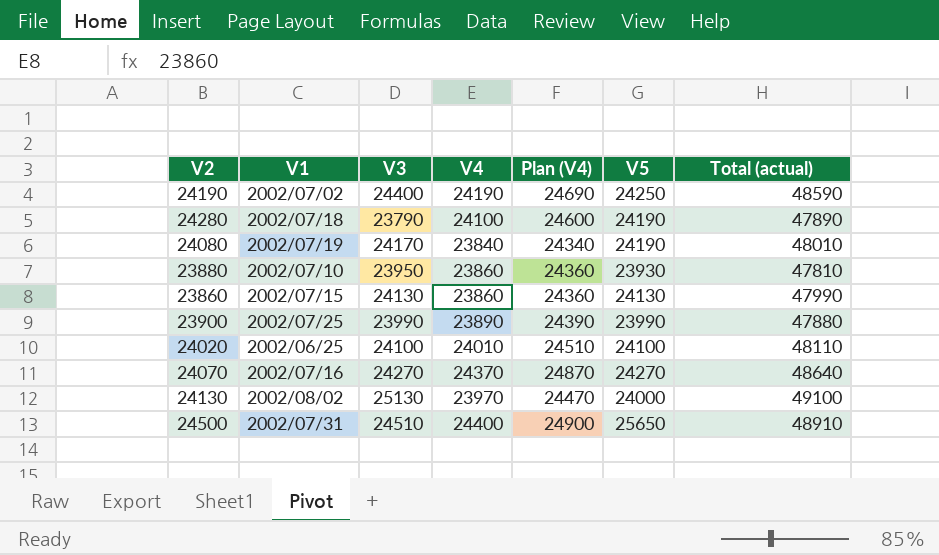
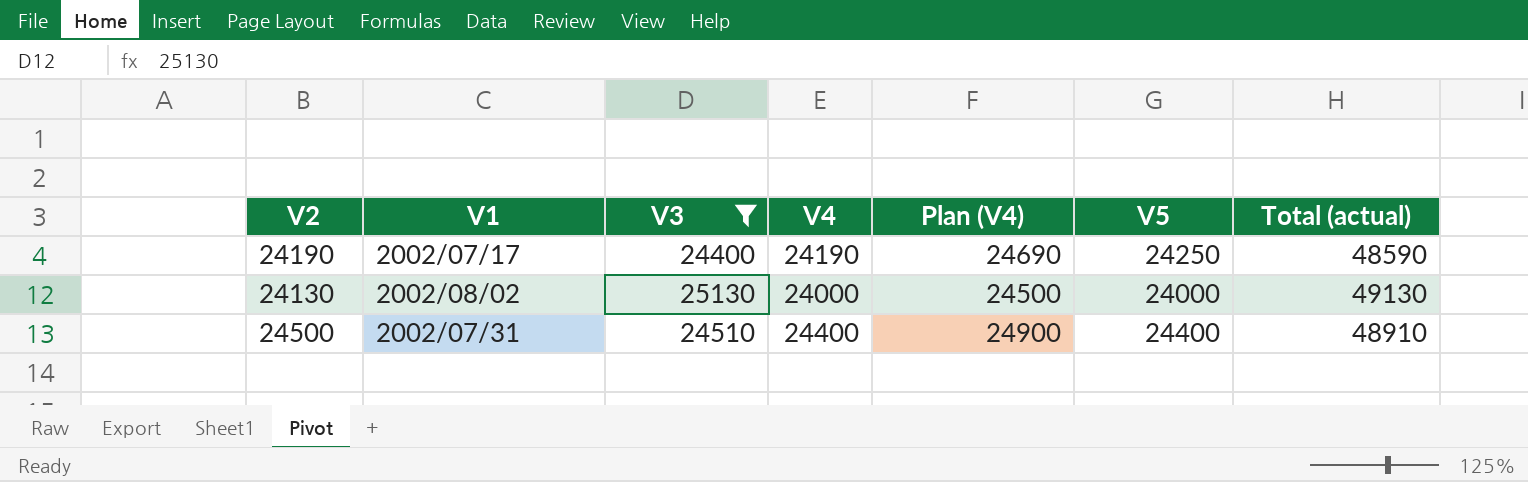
filter: none -> V3 >= 24400
24190 | V1: 2002/07/02 -> 2002/07/17
24130 | V4: 23970 -> 24000
24130 | Plan (V4): 24470 -> 24500
24130 | Total (actual): 49100 -> 49130
24500 | V5: 25650 -> 24400

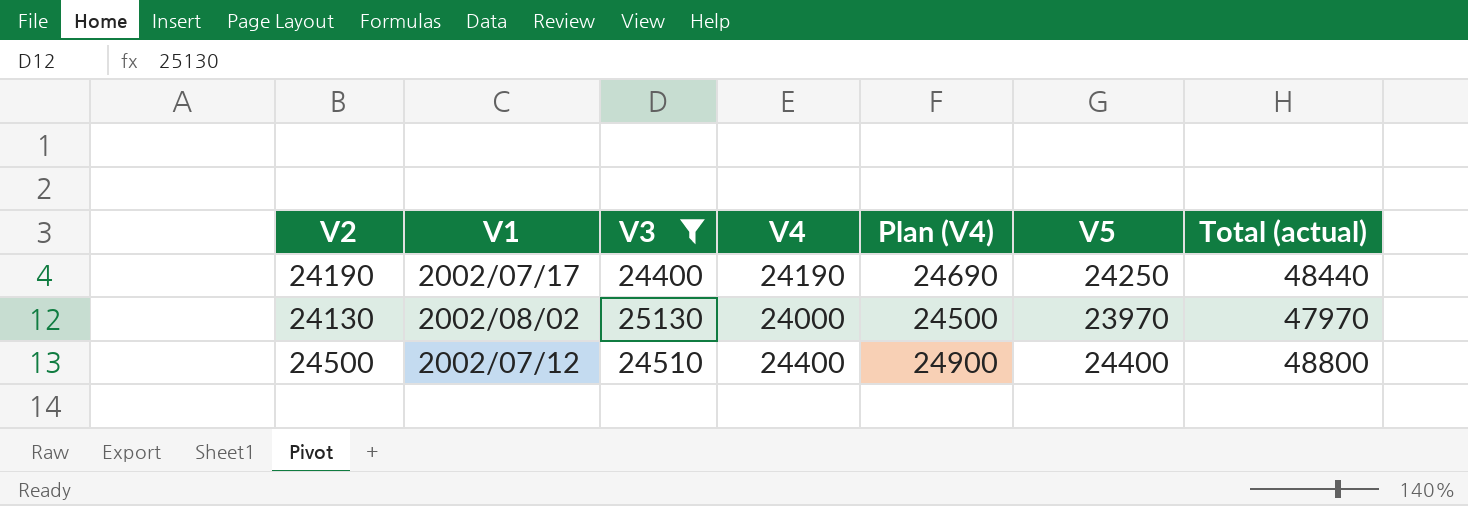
column Total (actual) | formula: [V3] + [V4] -> [V4] + [V5]
24130 | V5: 24000 -> 23970
24500 | V1: 2002/07/31 -> 2002/07/12

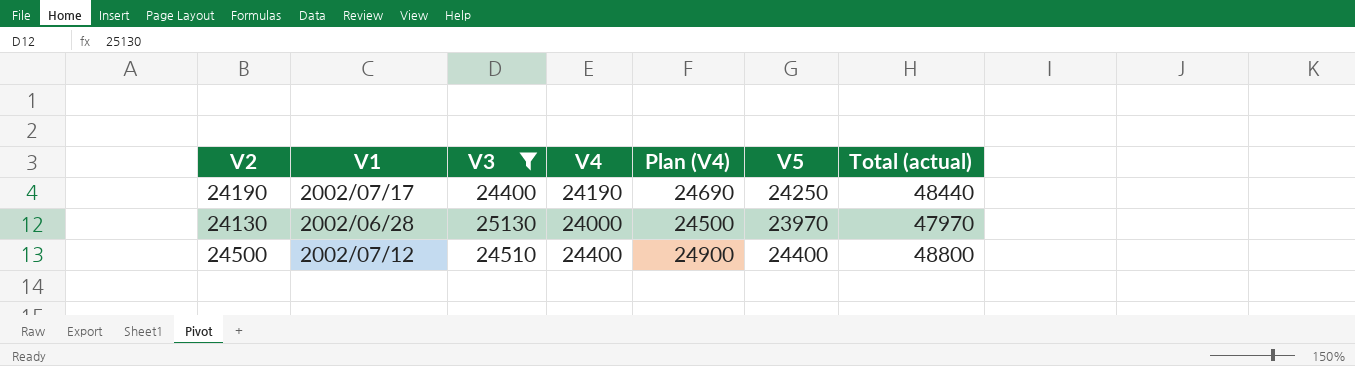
24130 | V1: 2002/08/02 -> 2002/06/28

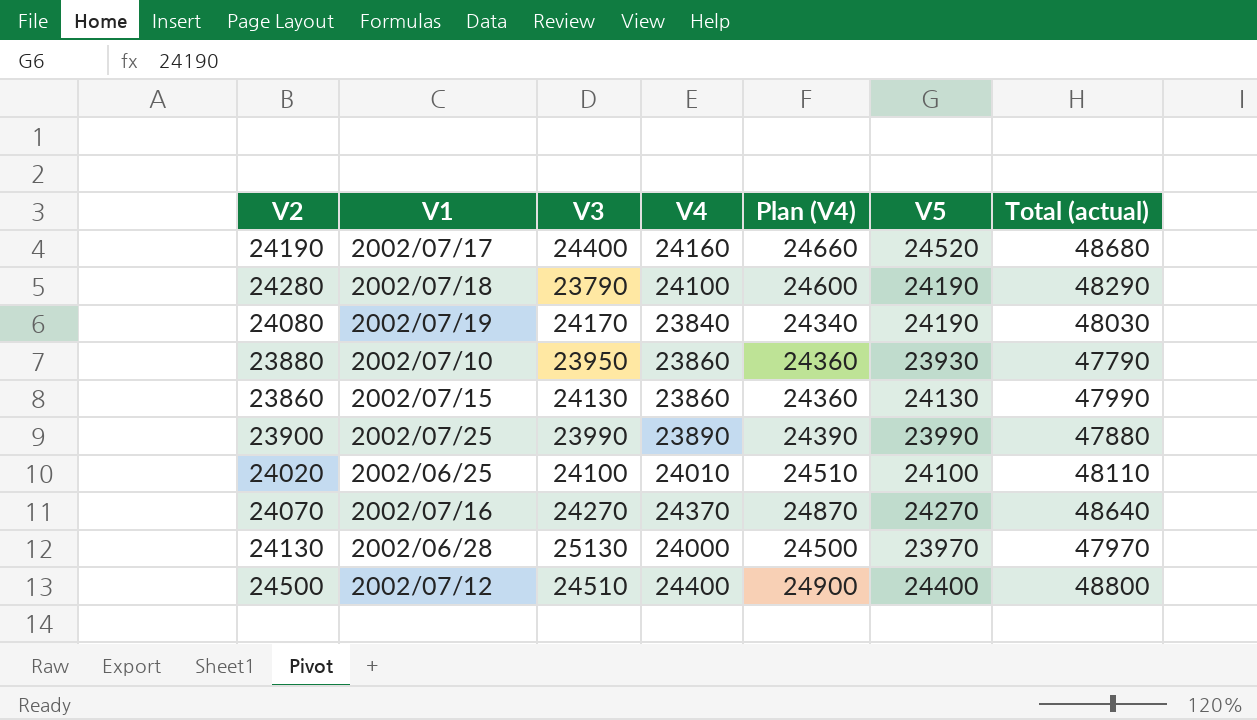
filter: V3 >= 24400 -> none
24190 | V4: 24190 -> 24160
24190 | Plan (V4): 24690 -> 24660
24190 | V5: 24250 -> 24520
24190 | Total (actual): 48440 -> 48680

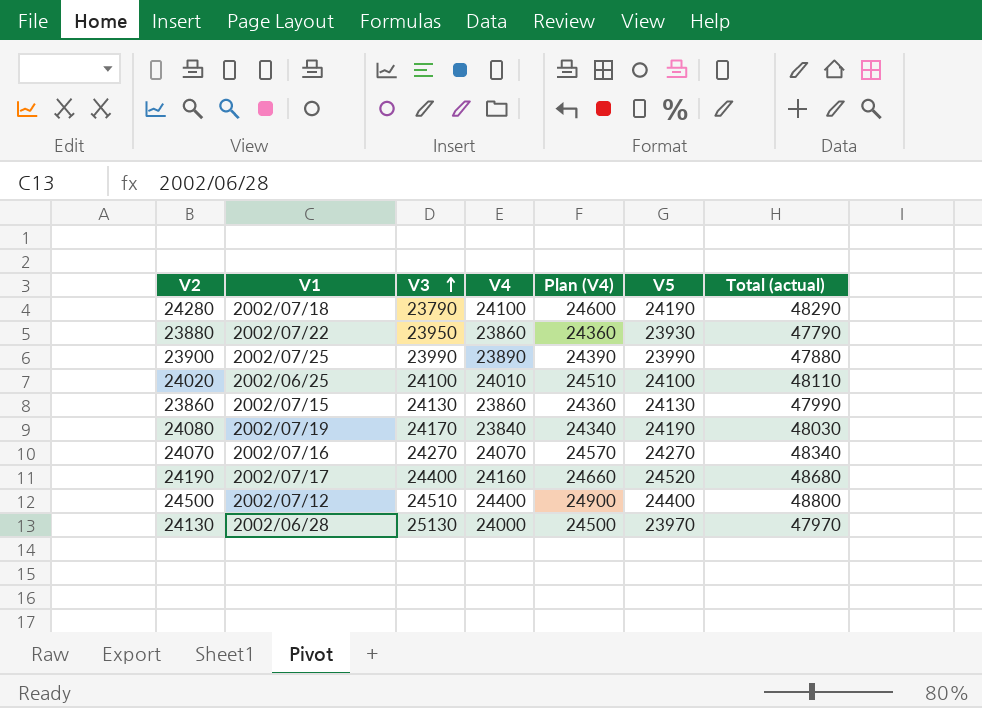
row order: none -> V3 ascending
23880 | V1: 2002/07/10 -> 2002/07/22
24070 | V4: 24370 -> 24070
24070 | Plan (V4): 24870 -> 24570
24070 | Total (actual): 48640 -> 48340

